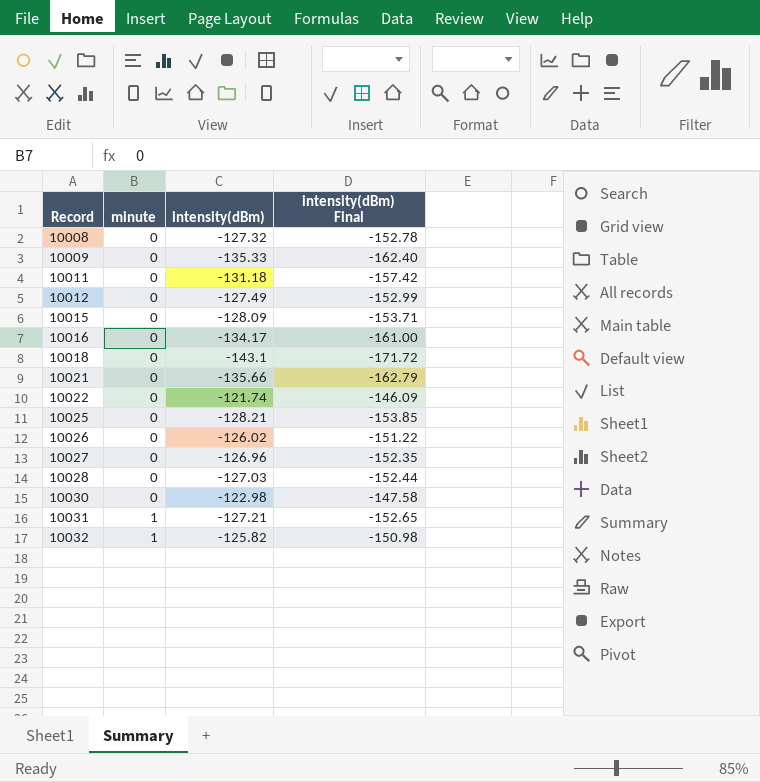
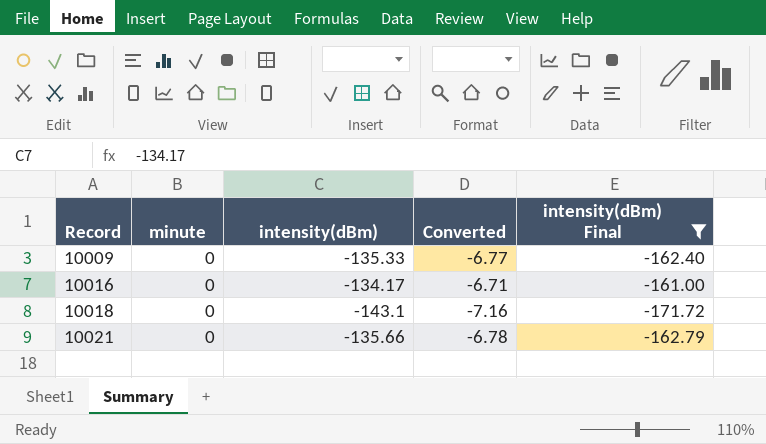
filter: none -> intensity(dBm) Final <= -161.00
column Converted | formula: none -> [intensity(dBm)] * 0.05

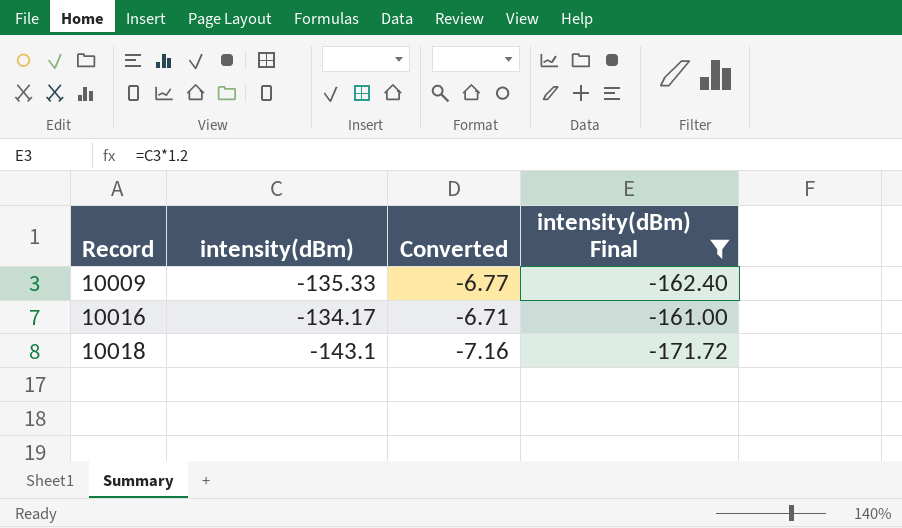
column minute | position: 2 -> none
row 10021: 0 | -135.66 | -6.78 | -162.79 -> none

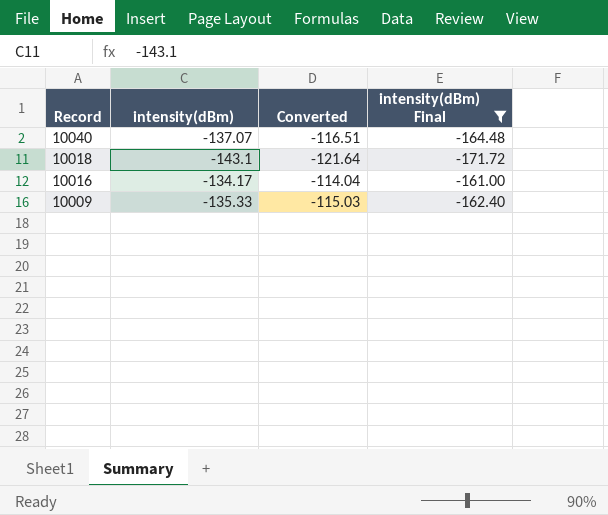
row order: Record ascending -> Record descending
column Converted | formula: [intensity(dBm)] * 0.05 -> [intensity(dBm)] * 0.85
row 10040: none -> -137.07 | -116.51 | -164.48

